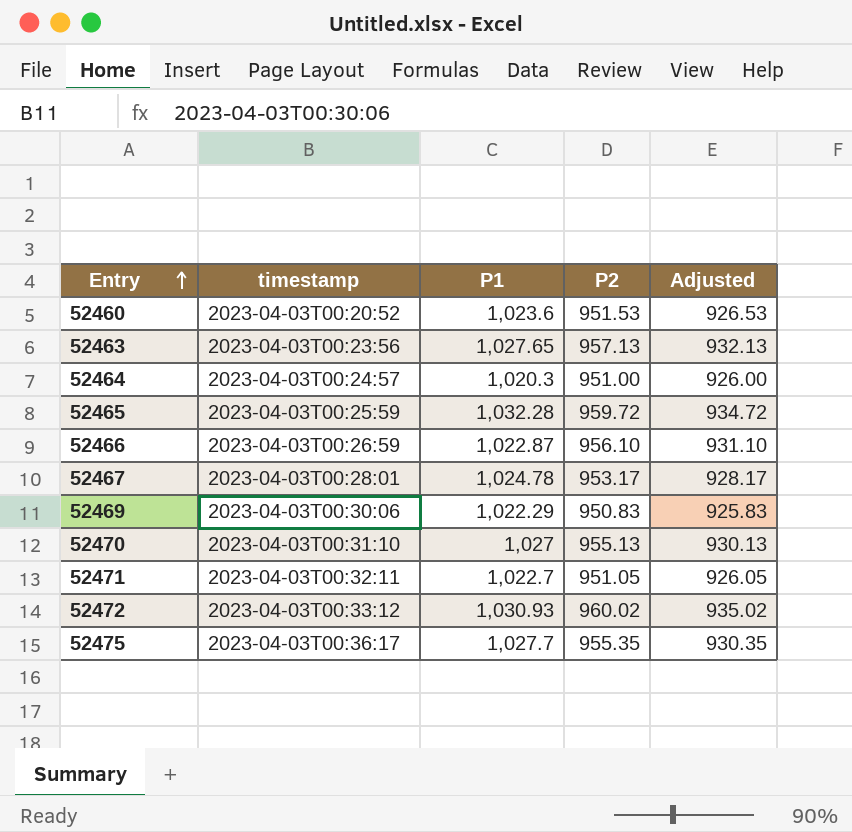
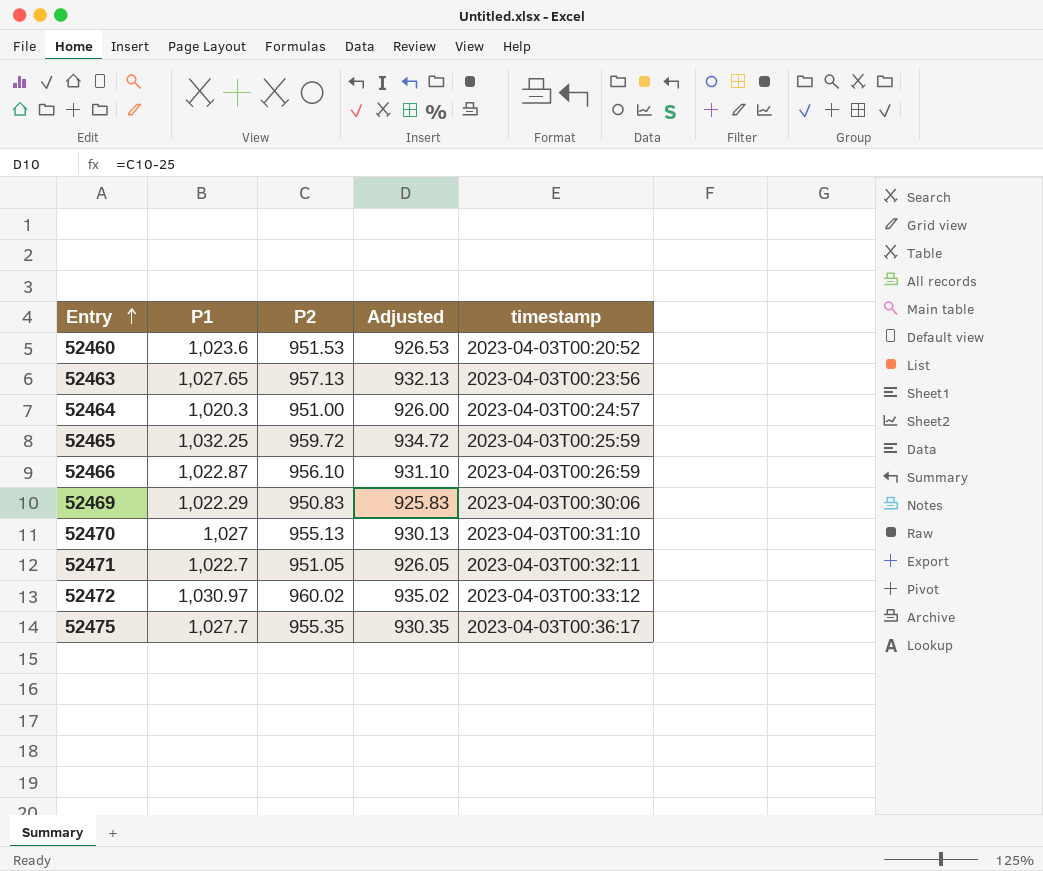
column timestamp | position: 2 -> 5
row 52467: 2023-04-03T00:28:01 | 1,024.78 | 953.17 | 928.17 -> none
52465 | P1: 1,032.28 -> 1,032.25
52472 | P1: 1,030.93 -> 1,030.97

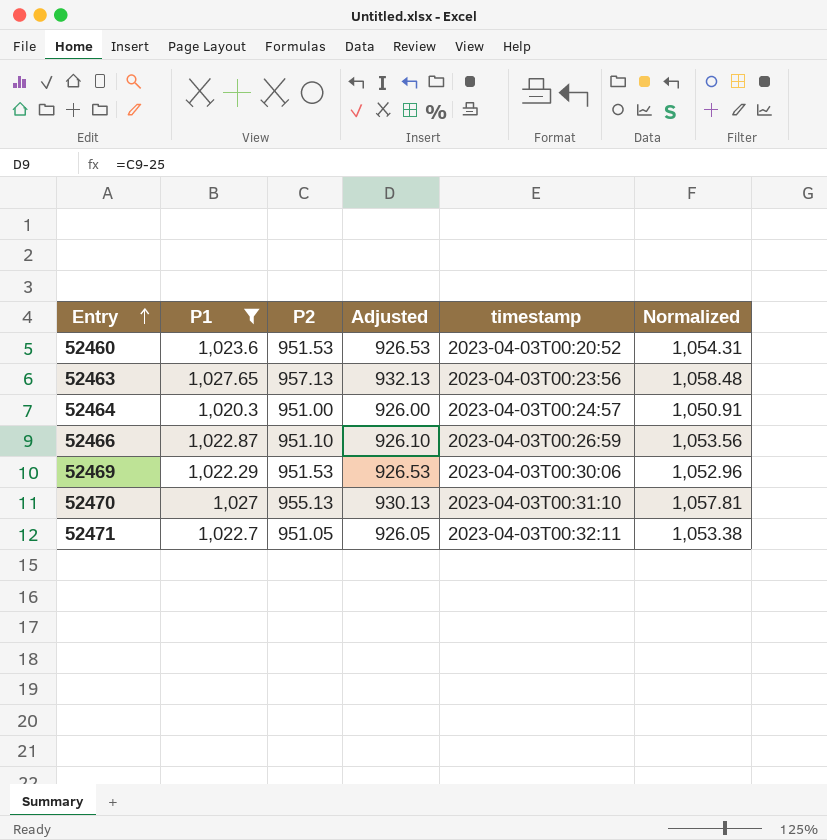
filter: none -> P1 <= 1,027.65
column Normalized | formula: none -> [P1] * 1.03
52466 | P2: 956.10 -> 951.10
52466 | Adjusted: 931.10 -> 926.10
52469 | P2: 950.83 -> 951.53
52469 | Adjusted: 925.83 -> 926.53

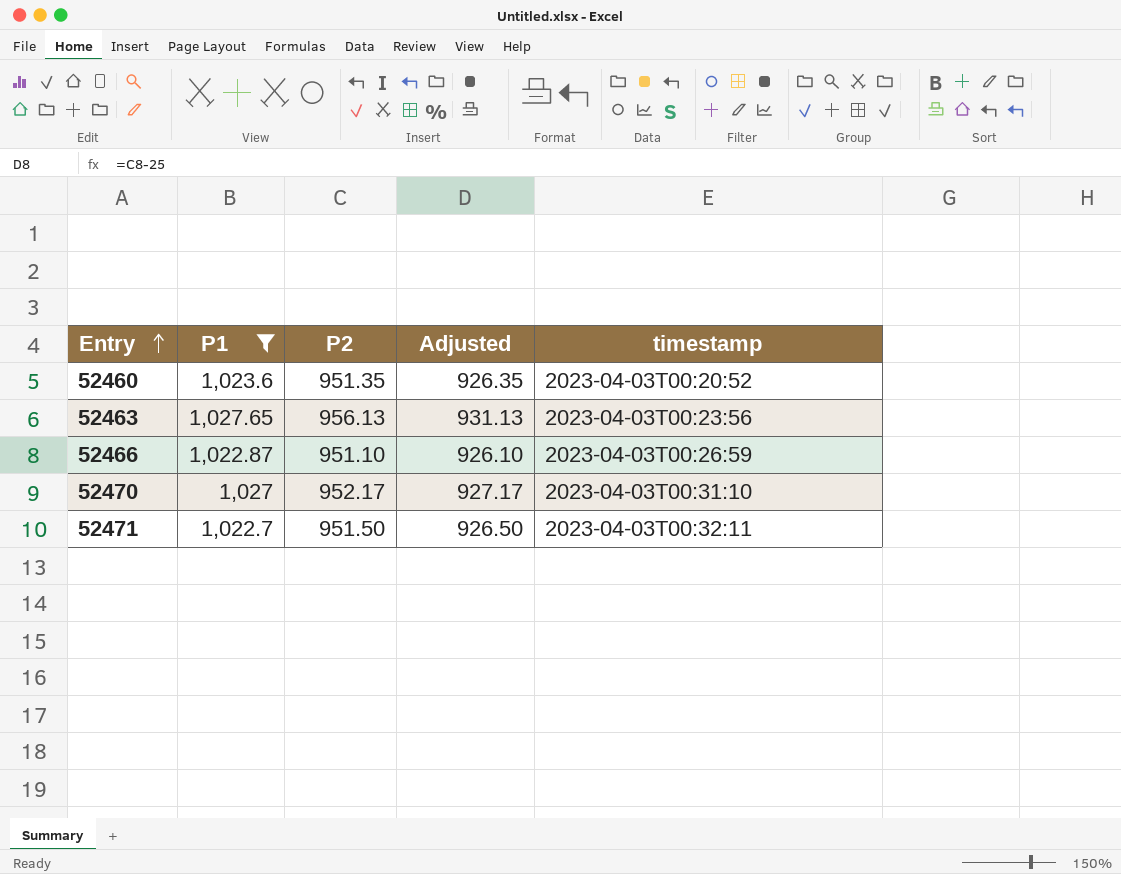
column Normalized | formula: [P1] * 1.03 -> none
row 52464: 1,020.3 | 951.00 | 926.00 | 2023-04-03T00:24:57 | 1,050.91 -> none
row 52469: 1,022.29 | 951.53 | 926.53 | 2023-04-03T00:30:06 | 1,052.96 -> none
52460 | P2: 951.53 -> 951.35
52460 | Adjusted: 926.53 -> 926.35
52463 | P2: 957.13 -> 956.13
52463 | Adjusted: 932.13 -> 931.13
52470 | P2: 955.13 -> 952.17
52470 | Adjusted: 930.13 -> 927.17
52471 | P2: 951.05 -> 951.50
52471 | Adjusted: 926.05 -> 926.50

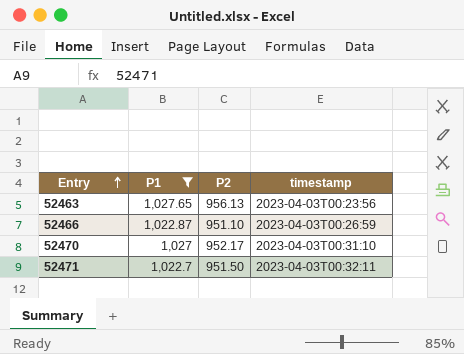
column Adjusted | formula: [P2] - 25 -> none
row 52460: 1,023.6 | 951.35 | 926.35 | 2023-04-03T00:20:52 -> none

